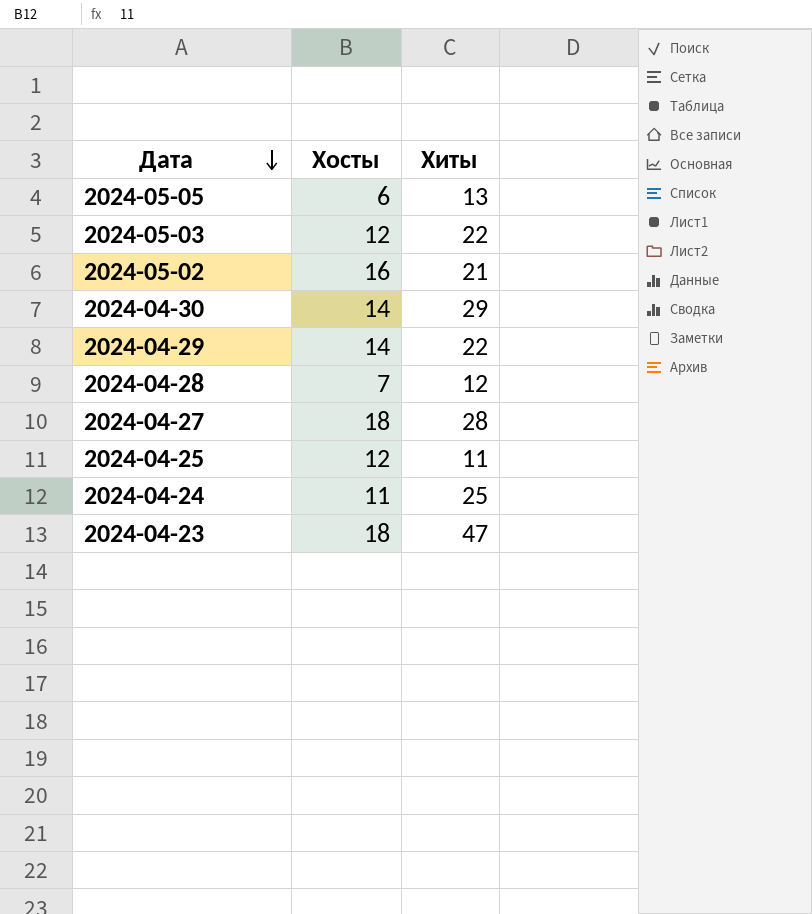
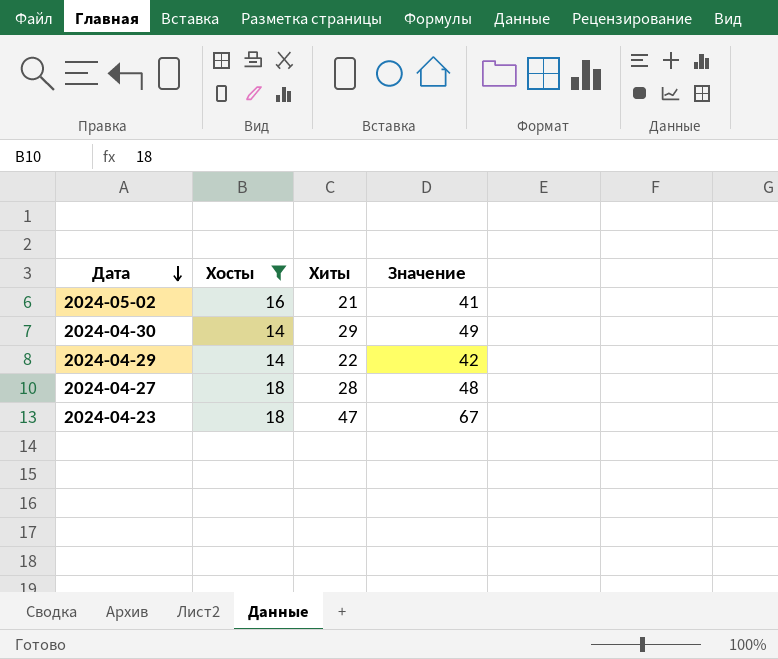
filter: none -> Хосты >= 14
column Значение | formula: none -> [Хиты] + 20

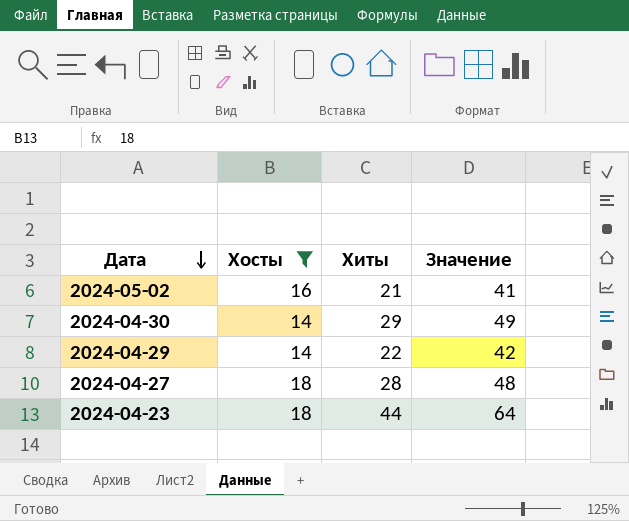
2024-04-23 | Хиты: 47 -> 44
2024-04-23 | Значение: 67 -> 64

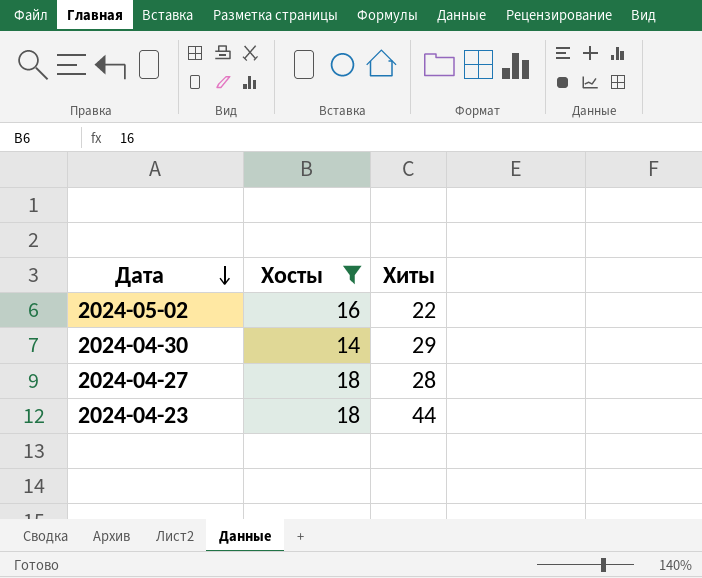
column Значение | formula: [Хиты] + 20 -> none
row 2024-04-29: 14 | 22 | 42 -> none
2024-05-02 | Хиты: 21 -> 22

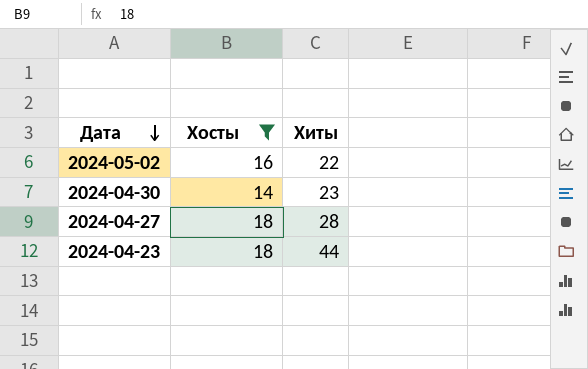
2024-04-30 | Хиты: 29 -> 23

